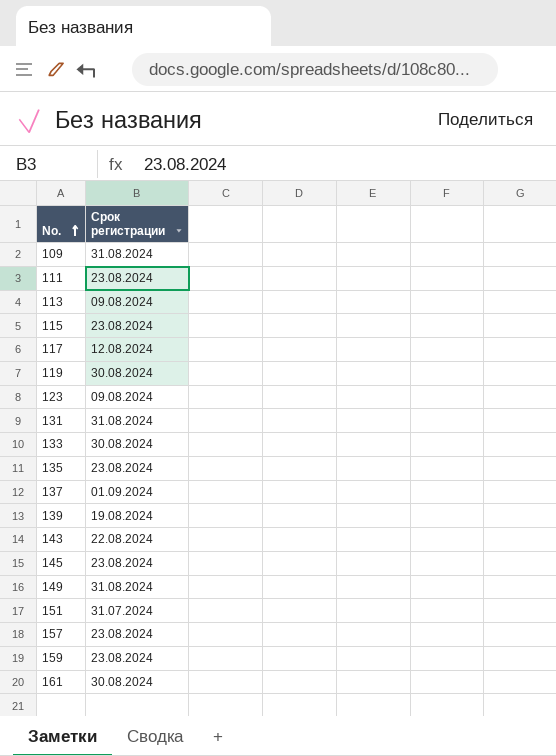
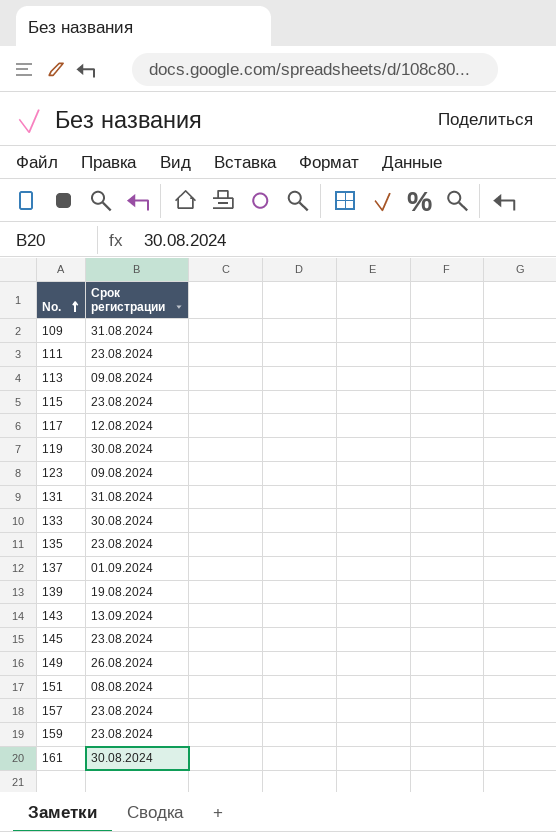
143 | Срок регистрации: 22.08.2024 -> 13.09.2024
149 | Срок регистрации: 31.08.2024 -> 26.08.2024
151 | Срок регистрации: 31.07.2024 -> 08.08.2024

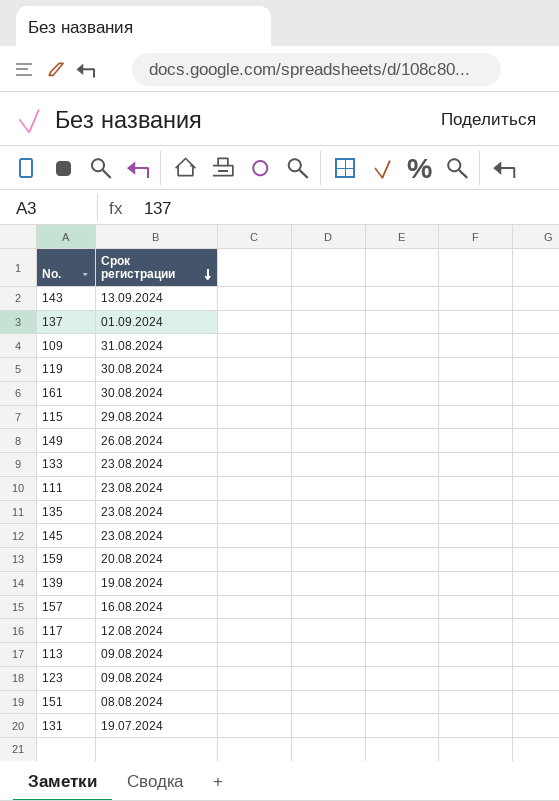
row order: No. ascending -> Срок регистрации descending
115 | Срок регистрации: 23.08.2024 -> 29.08.2024
133 | Срок регистрации: 30.08.2024 -> 23.08.2024
159 | Срок регистрации: 23.08.2024 -> 20.08.2024
157 | Срок регистрации: 23.08.2024 -> 16.08.2024
131 | Срок регистрации: 31.08.2024 -> 19.07.2024

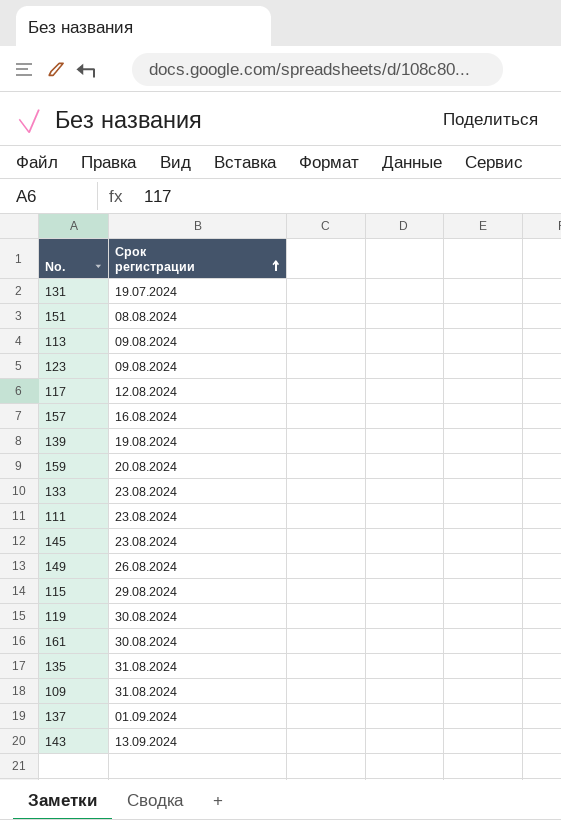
row order: Срок регистрации descending -> Срок регистрации ascending
135 | Срок регистрации: 23.08.2024 -> 31.08.2024

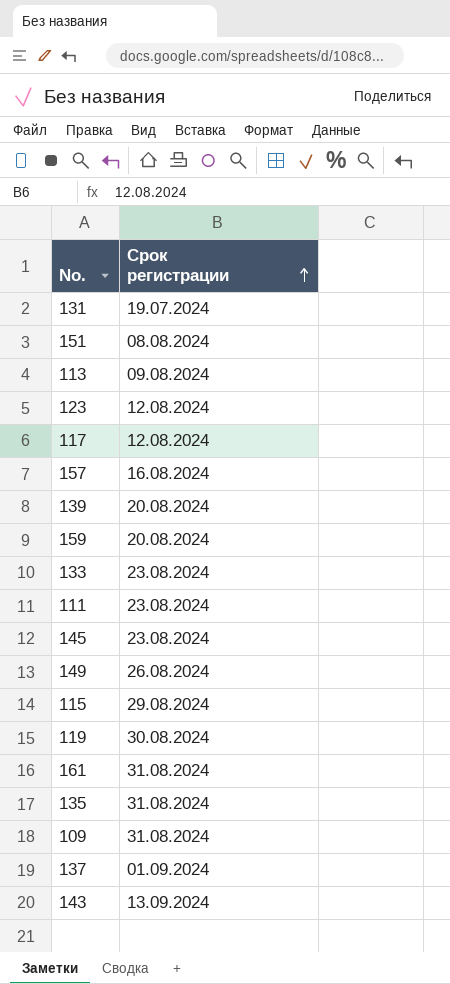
123 | Срок регистрации: 09.08.2024 -> 12.08.2024
139 | Срок регистрации: 19.08.2024 -> 20.08.2024
161 | Срок регистрации: 30.08.2024 -> 31.08.2024

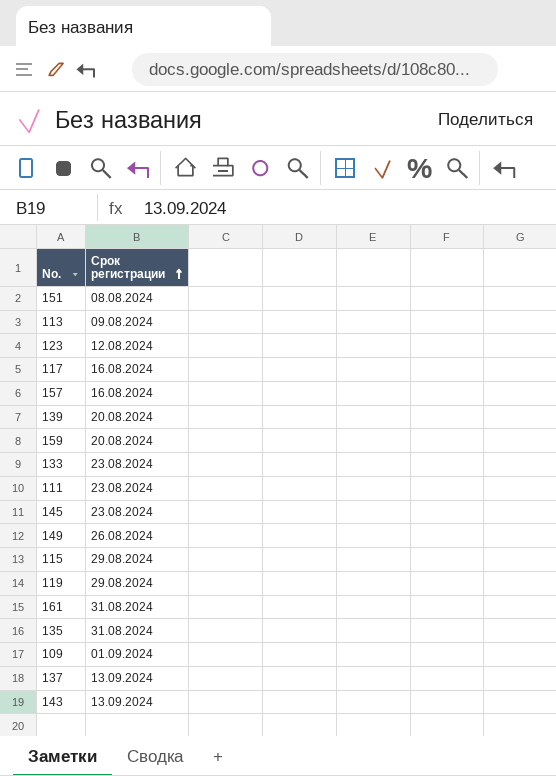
row 131: 19.07.2024 -> none
117 | Срок регистрации: 12.08.2024 -> 16.08.2024
119 | Срок регистрации: 30.08.2024 -> 29.08.2024
109 | Срок регистрации: 31.08.2024 -> 01.09.2024
137 | Срок регистрации: 01.09.2024 -> 13.09.2024

